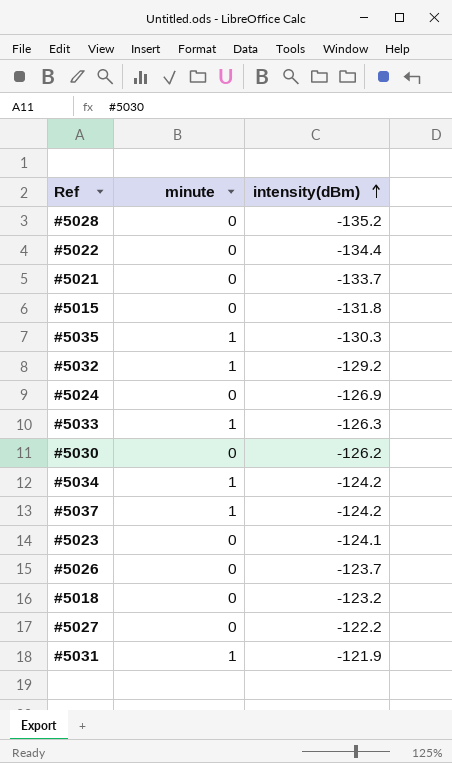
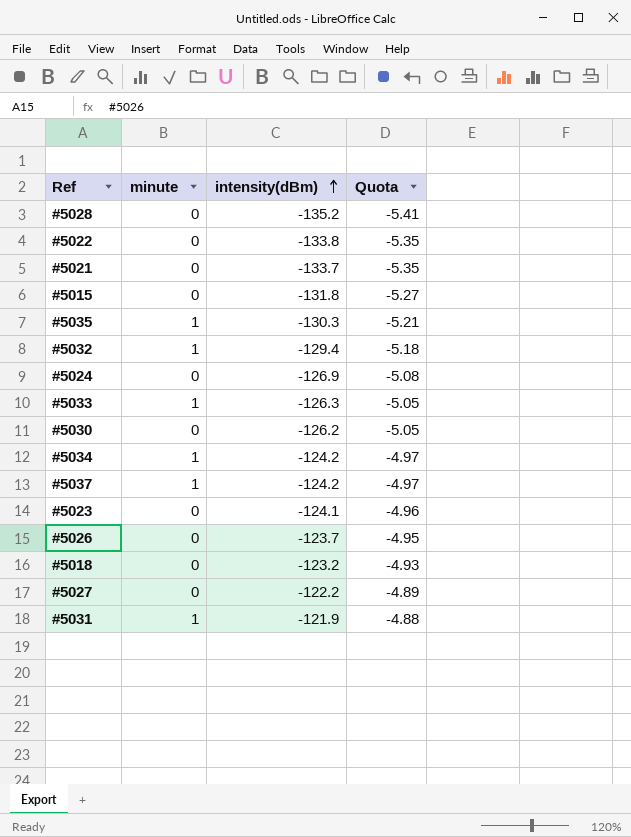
column Quota | formula: none -> [intensity(dBm)] * 0.04
#5022 | intensity(dBm): -134.4 -> -133.8
#5032 | intensity(dBm): -129.2 -> -129.4

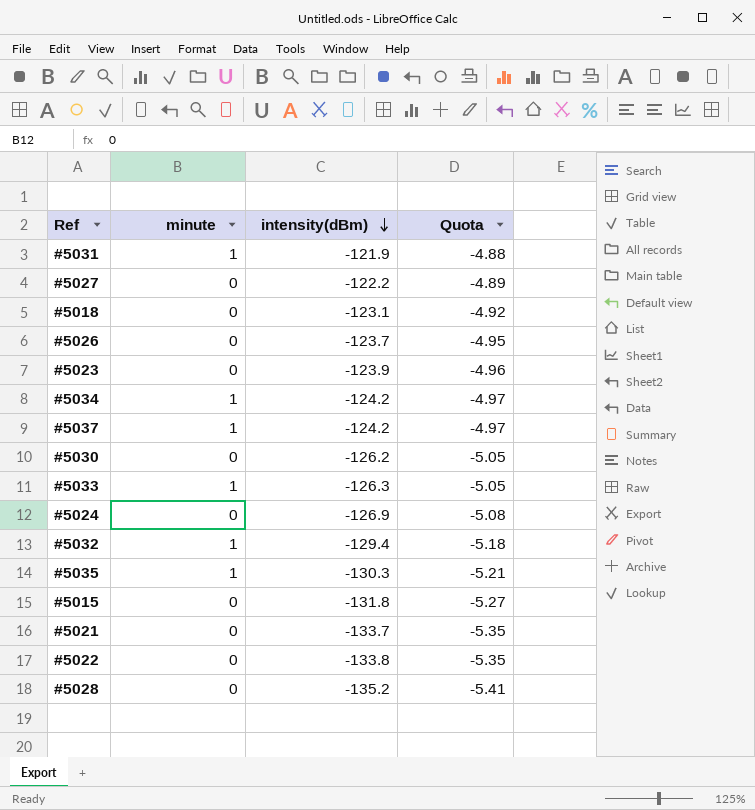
row order: intensity(dBm) ascending -> intensity(dBm) descending
#5018 | intensity(dBm): -123.2 -> -123.1
#5018 | Quota: -4.93 -> -4.92
#5023 | intensity(dBm): -124.1 -> -123.9

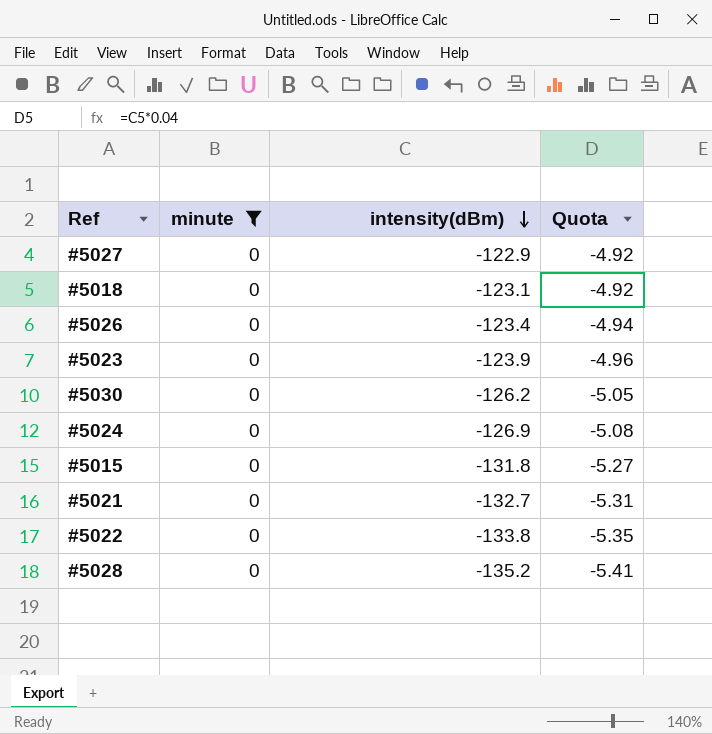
filter: none -> minute = 0
#5027 | intensity(dBm): -122.2 -> -122.9
#5027 | Quota: -4.89 -> -4.92
#5026 | intensity(dBm): -123.7 -> -123.4
#5026 | Quota: -4.95 -> -4.94
#5021 | intensity(dBm): -133.7 -> -132.7
#5021 | Quota: -5.35 -> -5.31

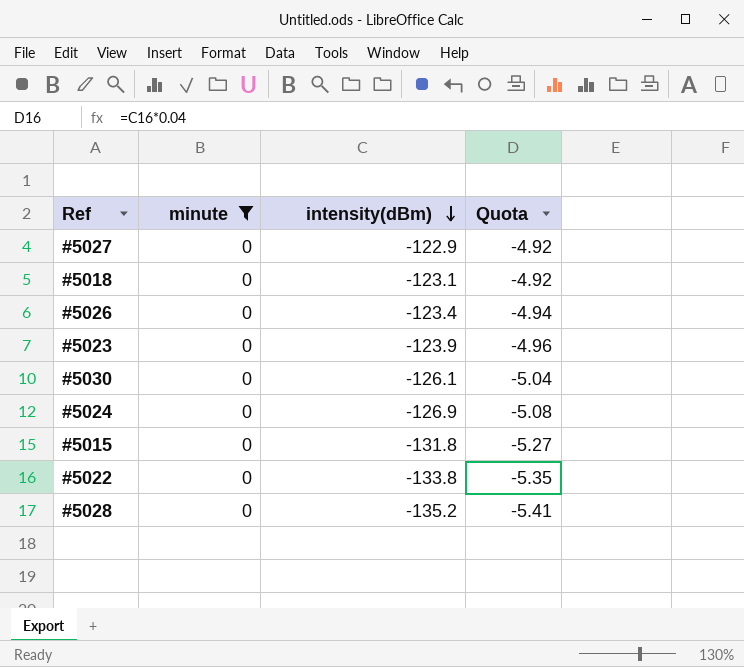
row #5021: 0 | -132.7 | -5.31 -> none
#5030 | intensity(dBm): -126.2 -> -126.1
#5030 | Quota: -5.05 -> -5.04

